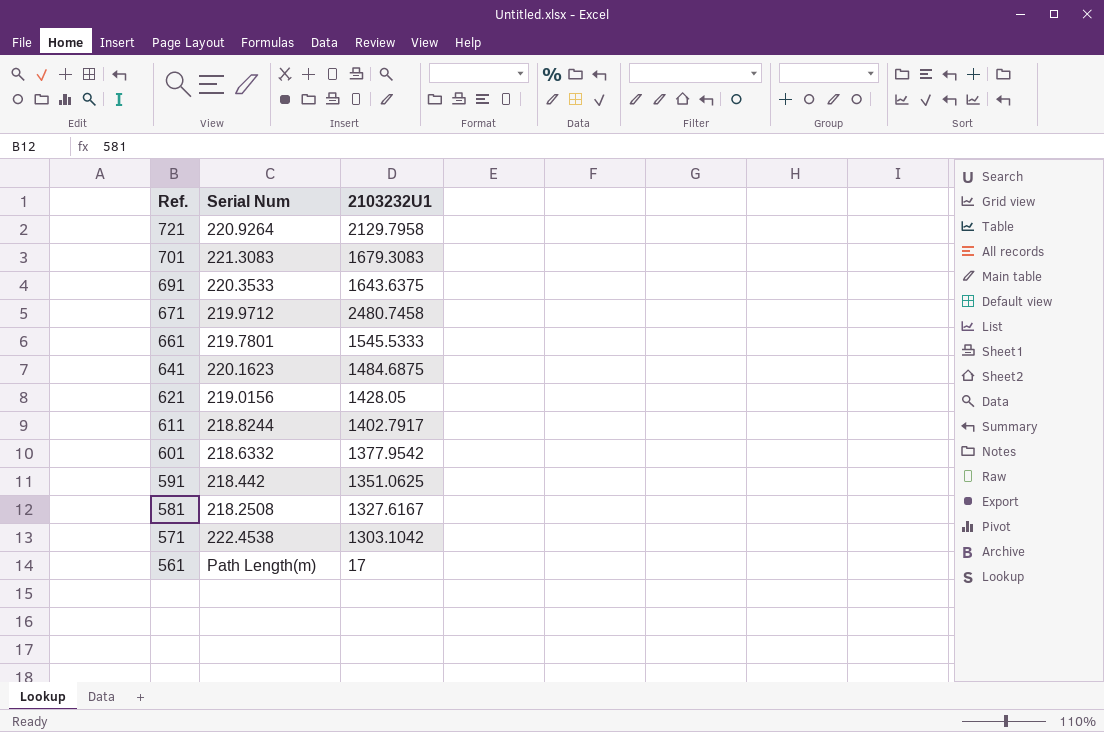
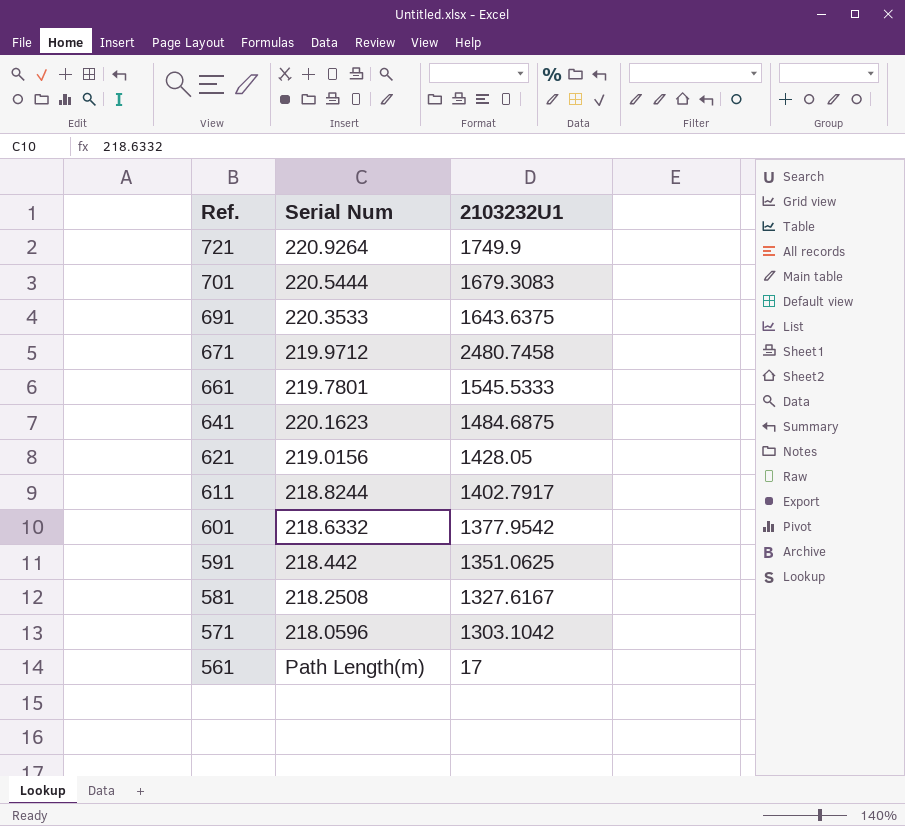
721 | 2103232U1: 2129.7958 -> 1749.9
701 | Serial Num: 221.3083 -> 220.5444
571 | Serial Num: 222.4538 -> 218.0596

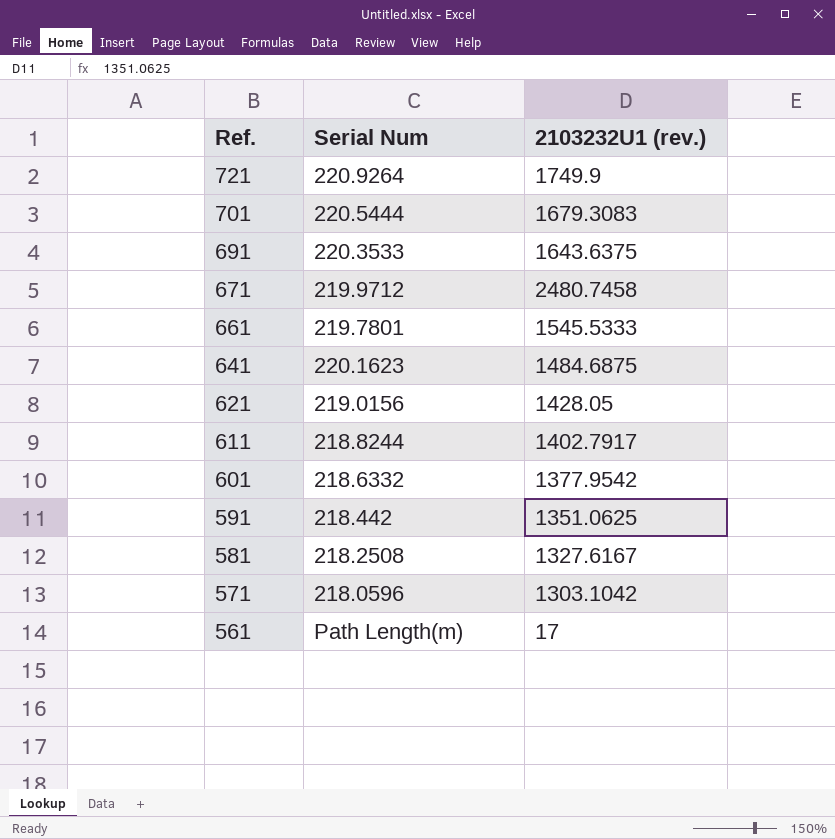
column name: 2103232U1 -> 2103232U1 (rev.)

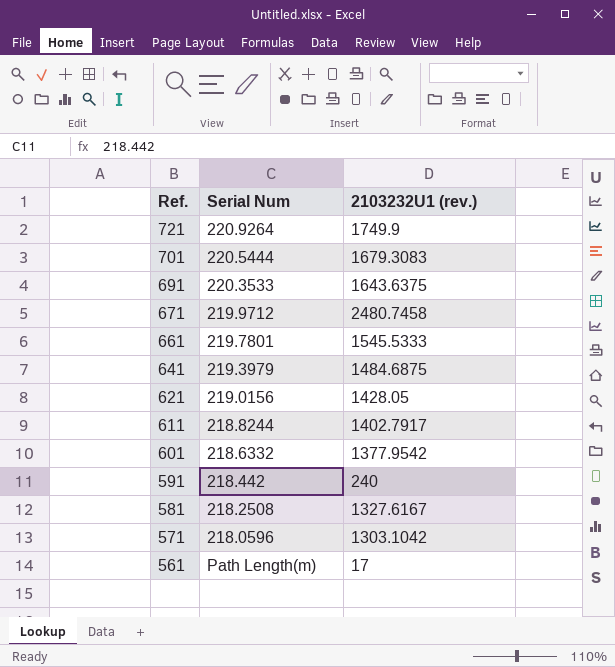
641 | Serial Num: 220.1623 -> 219.3979
591 | 2103232U1 (rev.): 1351.0625 -> 240

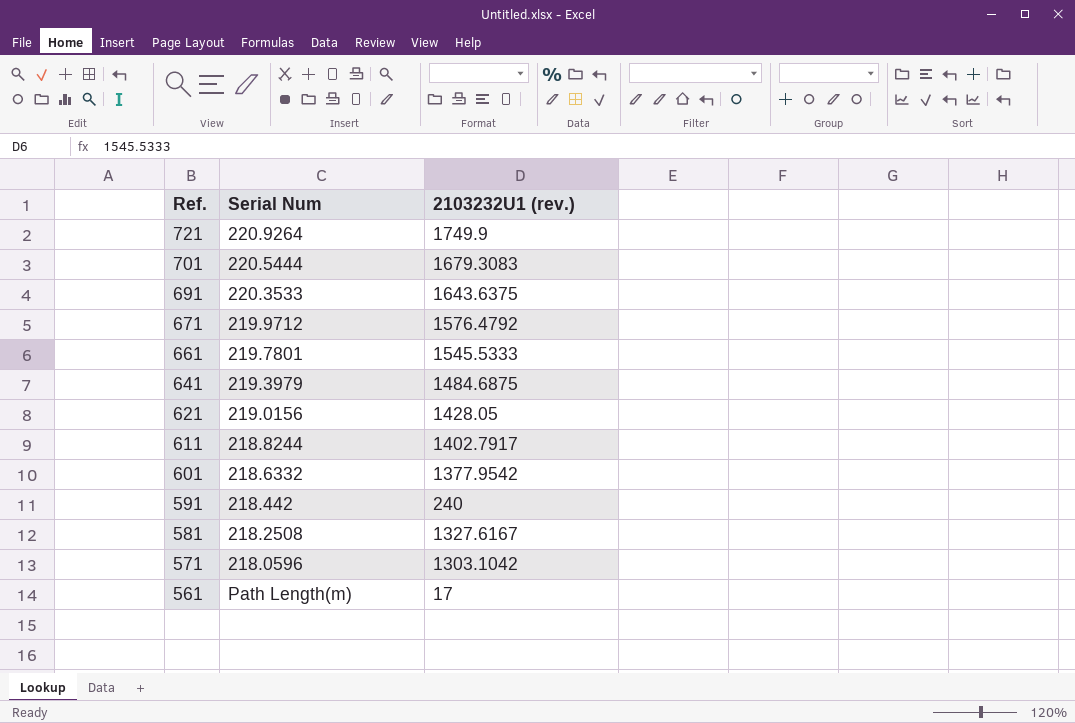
671 | 2103232U1 (rev.): 2480.7458 -> 1576.4792

